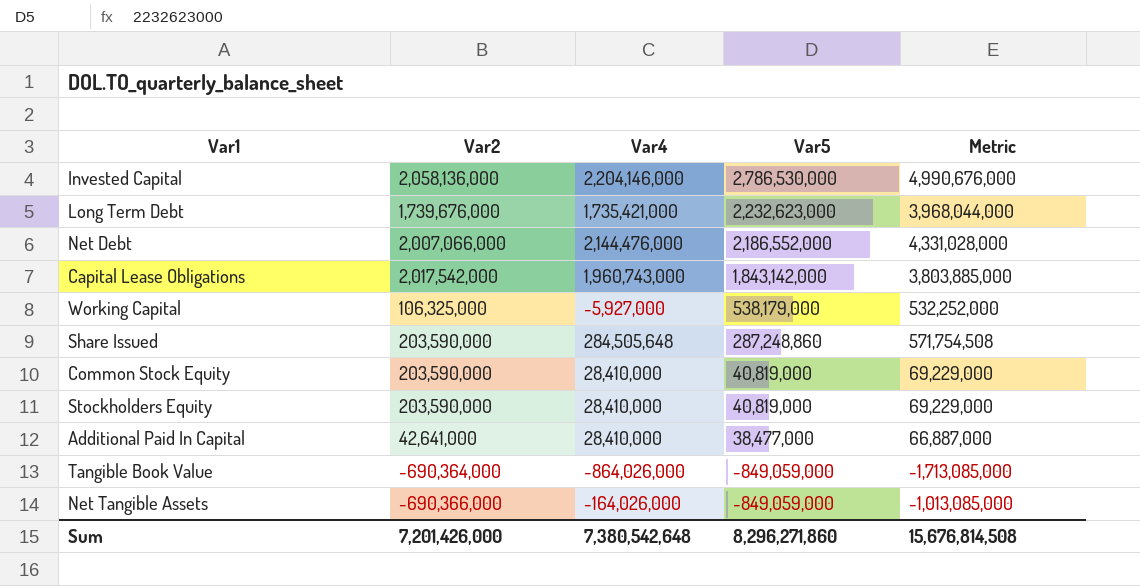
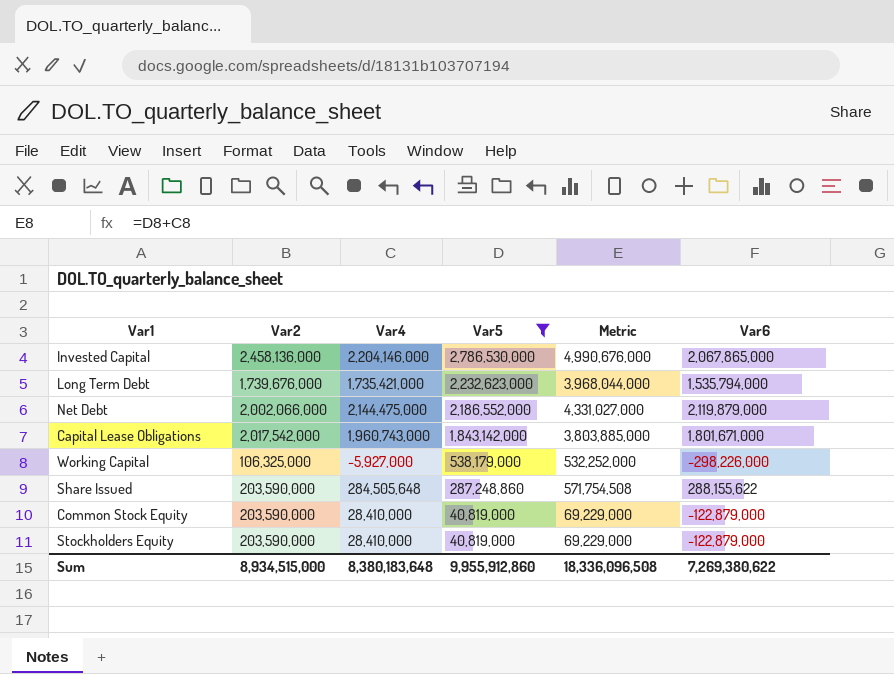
filter: none -> Var5 >= 40,819,000
column Var6 | position: none -> 6
Invested Capital | Var2: 2,058,136,000 -> 2,458,136,000
Net Debt | Var2: 2,007,066,000 -> 2,002,066,000
Net Debt | Var4: 2,144,476,000 -> 2,144,475,000
Net Debt | Metric: 4,331,028,000 -> 4,331,027,000
Sum | Var2: 7,201,426,000 -> 8,934,515,000
Sum | Var4: 7,380,542,648 -> 8,380,183,648
Sum | Var5: 8,296,271,860 -> 9,955,912,860
Sum | Metric: 15,676,814,508 -> 18,336,096,508

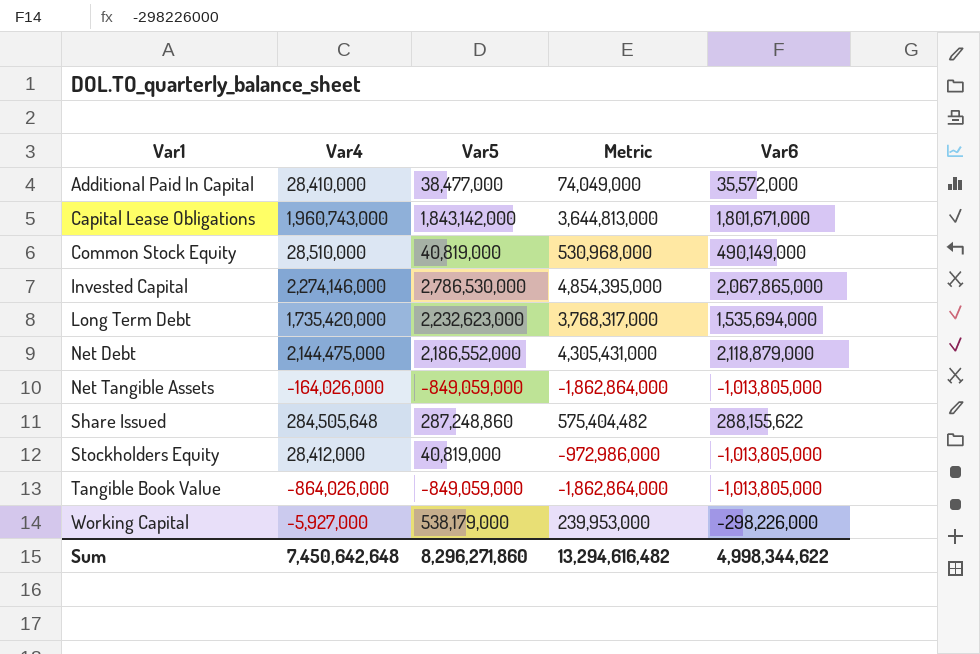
filter: Var5 >= 40,819,000 -> none
row order: Var5 descending -> Var1 ascending
column Var2 | position: 2 -> none
column Metric | formula: [Var4] + [Var5] -> [Var5] + [Var6]
Common Stock Equity | Var4: 28,410,000 -> 28,510,000
Common Stock Equity | Var6: -122,879,000 -> 490,149,000
Invested Capital | Var4: 2,204,146,000 -> 2,274,146,000
Long Term Debt | Var4: 1,735,421,000 -> 1,735,420,000
Long Term Debt | Var6: 1,535,794,000 -> 1,535,694,000
Net Debt | Var6: 2,119,879,000 -> 2,118,879,000
Stockholders Equity | Var4: 28,410,000 -> 28,412,000
Stockholders Equity | Var6: -122,879,000 -> -1,013,805,000
Sum | Var4: 8,380,183,648 -> 7,450,642,648
Sum | Var5: 9,955,912,860 -> 8,296,271,860
Sum | Metric: 18,336,096,508 -> 13,294,616,482
Sum | Var6: 7,269,380,622 -> 4,998,344,622

